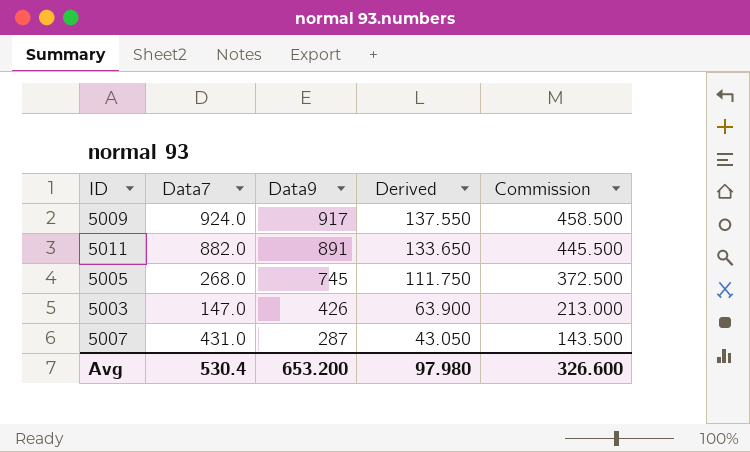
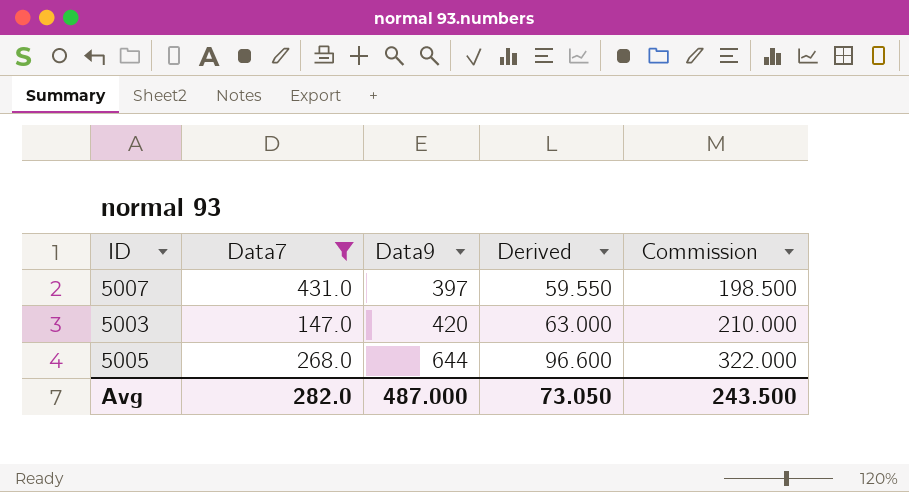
filter: none -> Data7 <= 431.0
row order: Data9 descending -> Data9 ascending
5007 | Data9: 287 -> 397
5007 | Derived: 43.050 -> 59.550
5007 | Commission: 143.500 -> 198.500
5003 | Data9: 426 -> 420
5003 | Derived: 63.900 -> 63.000
5003 | Commission: 213.000 -> 210.000
5005 | Data9: 745 -> 644
5005 | Derived: 111.750 -> 96.600
5005 | Commission: 372.500 -> 322.000
Avg | Data7: 530.4 -> 282.0
Avg | Data9: 653.200 -> 487.000
Avg | Derived: 97.980 -> 73.050
Avg | Commission: 326.600 -> 243.500

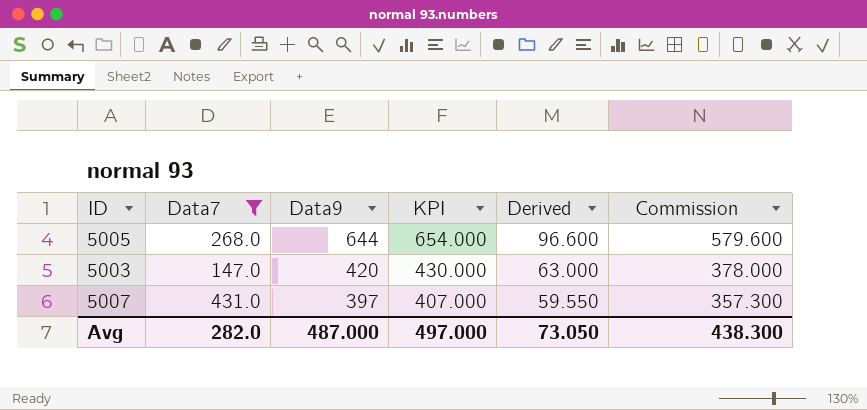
row order: Data9 ascending -> Data9 descending
column KPI | formula: none -> [Data9] + 10
column Commission | formula: [Data9] * 0.5 -> [Data9] * 0.9
Avg | Commission: 243.500 -> 438.300

